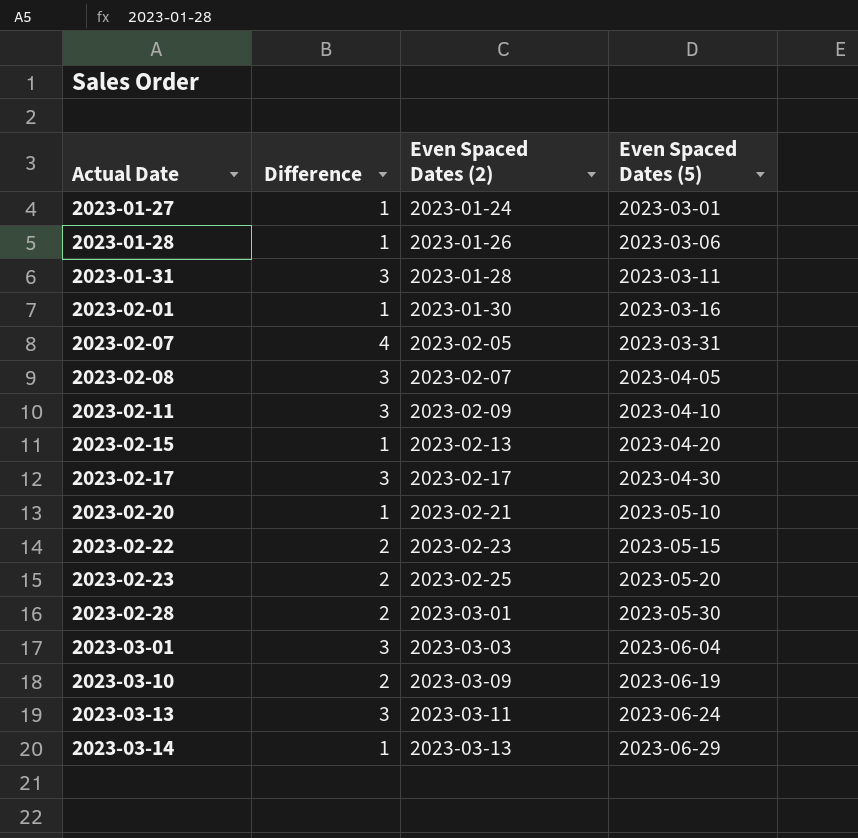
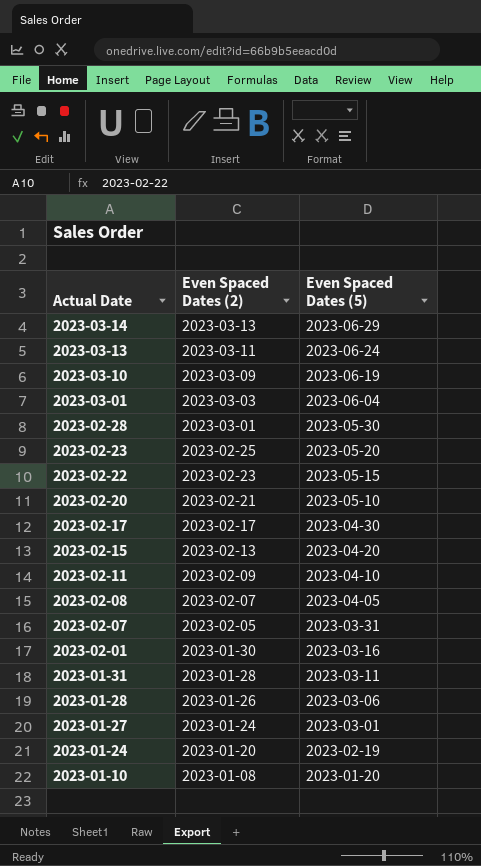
row order: Actual Date ascending -> Actual Date descending
column Difference | position: 2 -> none
row 2023-01-24: none -> 2023-01-20 | 2023-02-19
row 2023-01-10: none -> 2023-01-08 | 2023-01-20

